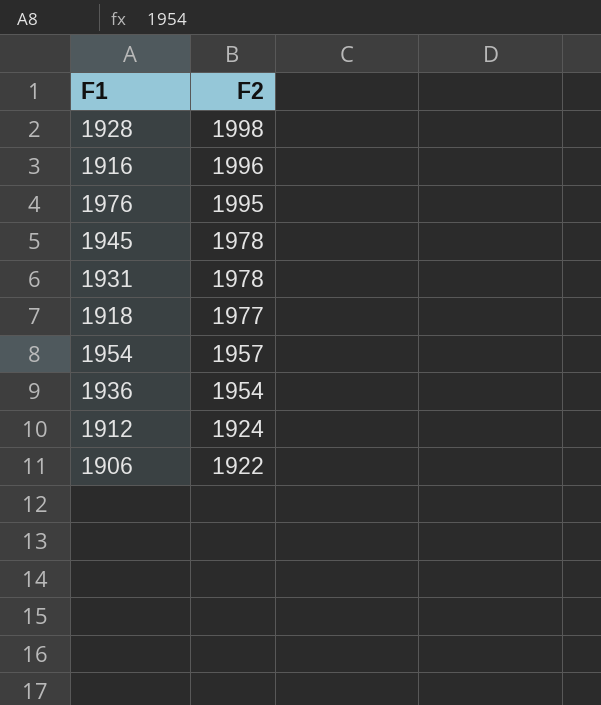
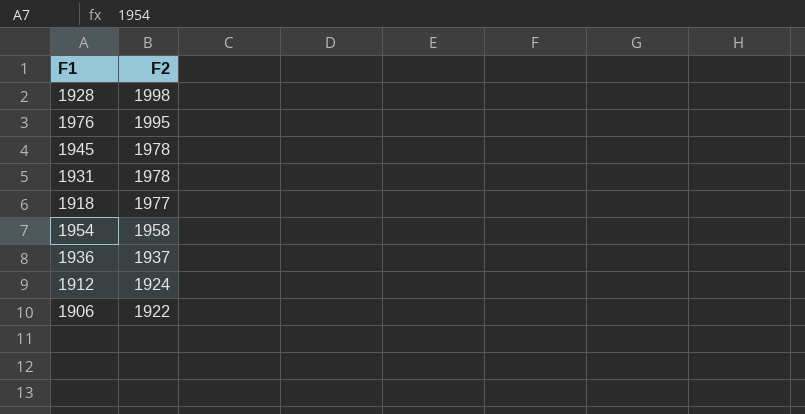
row 1916: 1996 -> none
1954 | F2: 1957 -> 1958
1936 | F2: 1954 -> 1937

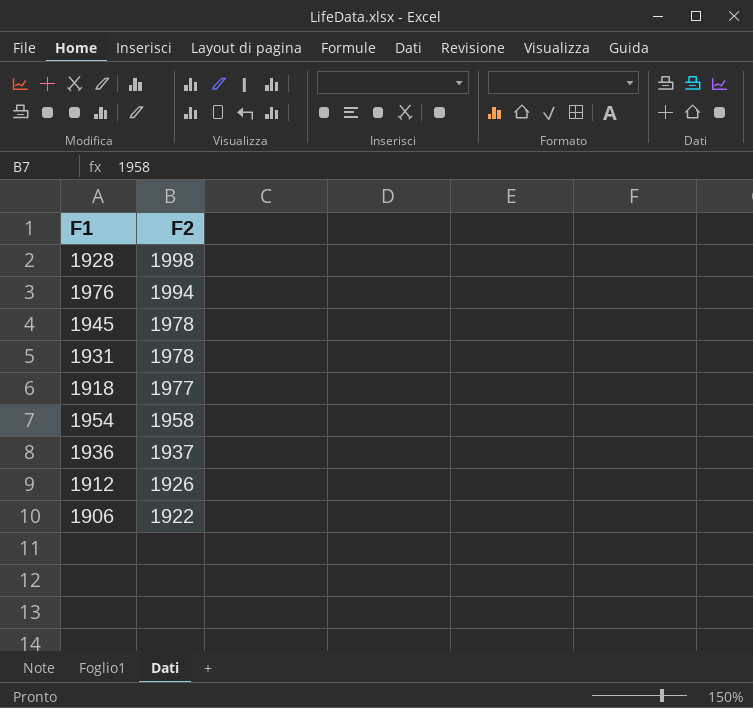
1976 | F2: 1995 -> 1994
1912 | F2: 1924 -> 1926

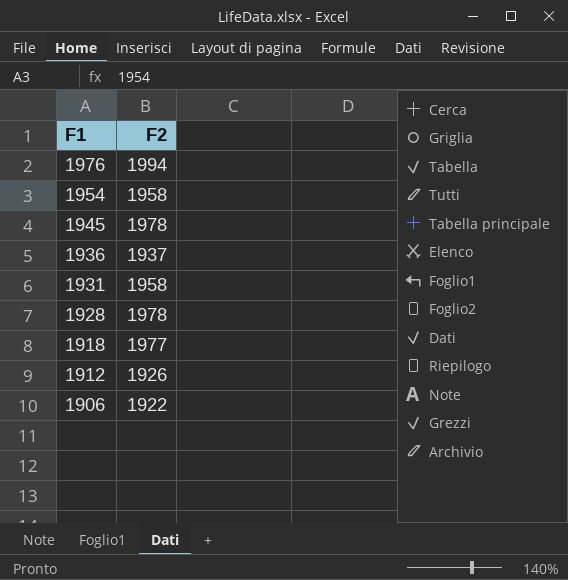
row order: F2 descending -> F1 descending
1931 | F2: 1978 -> 1958
1928 | F2: 1998 -> 1978

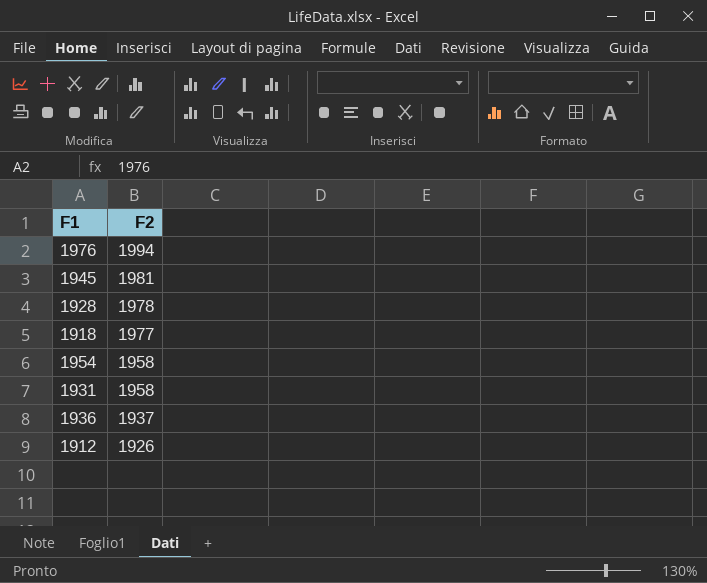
row order: F1 descending -> F2 descending
row 1906: 1922 -> none
1945 | F2: 1978 -> 1981

